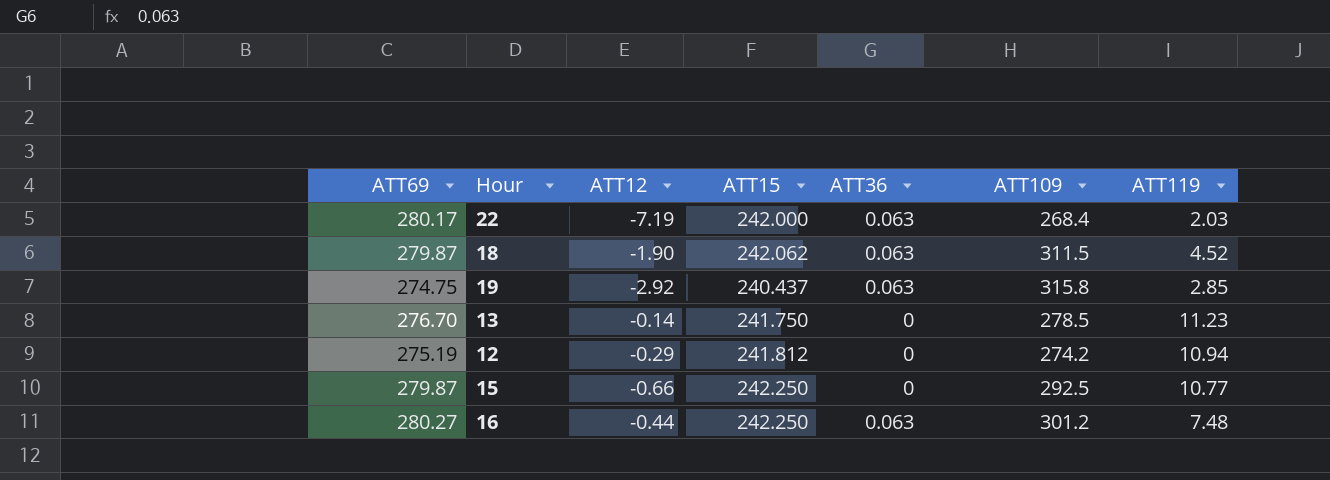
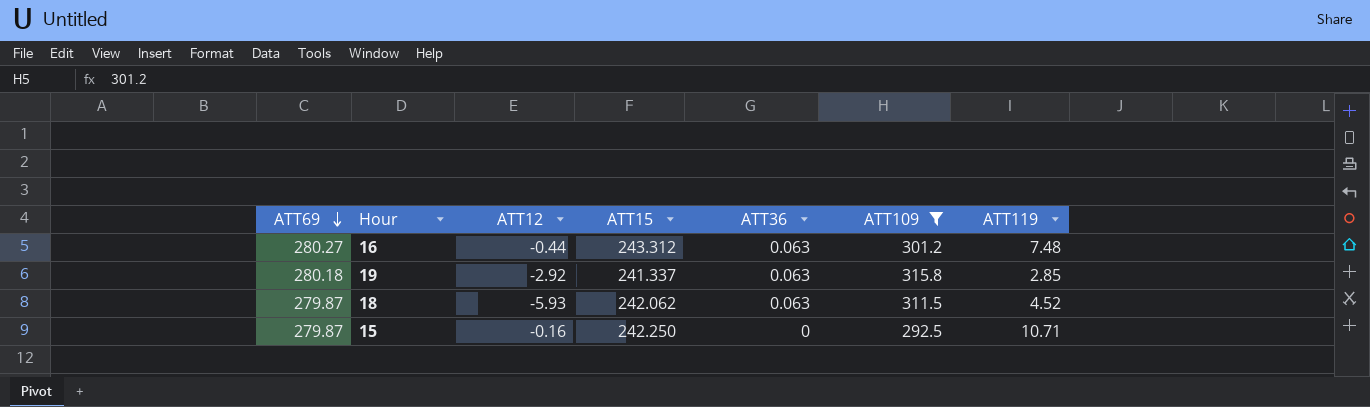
filter: none -> ATT109 >= 292.5
row order: none -> ATT69 descending
16 | ATT15: 242.250 -> 243.312
19 | ATT69: 274.75 -> 280.18
19 | ATT15: 240.437 -> 241.337
18 | ATT12: -1.90 -> -5.93
15 | ATT12: -0.66 -> -0.16
15 | ATT119: 10.77 -> 10.71

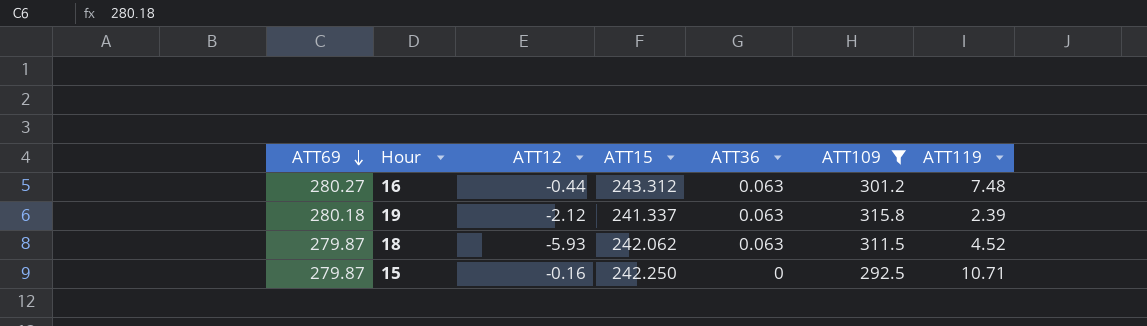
19 | ATT12: -2.92 -> -2.12
19 | ATT119: 2.85 -> 2.39

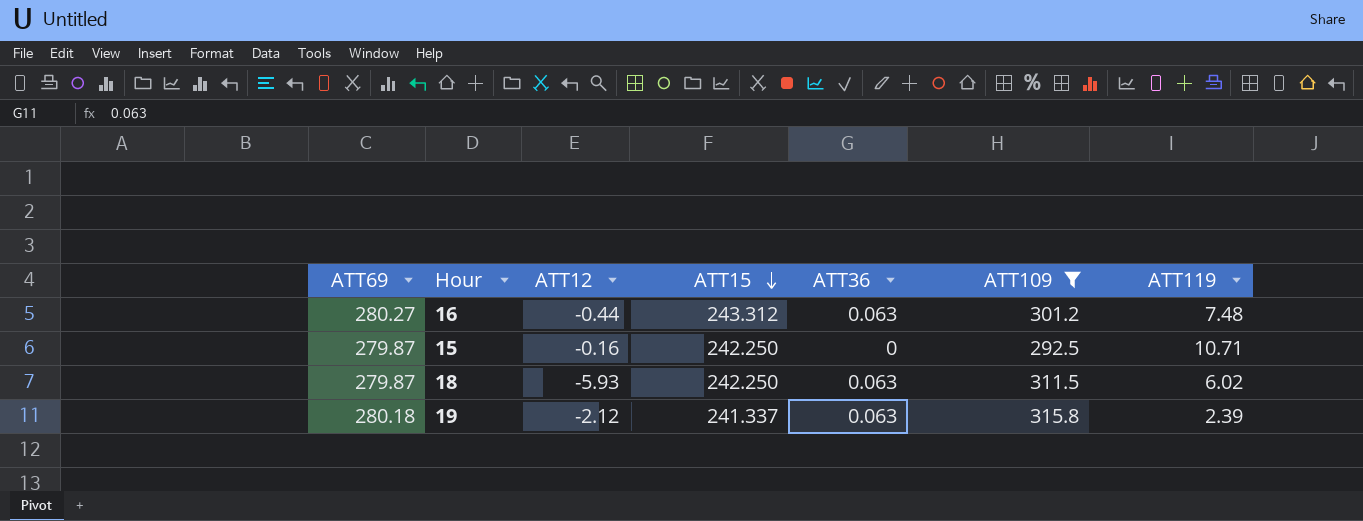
row order: ATT69 descending -> ATT15 descending
18 | ATT15: 242.062 -> 242.250
18 | ATT119: 4.52 -> 6.02

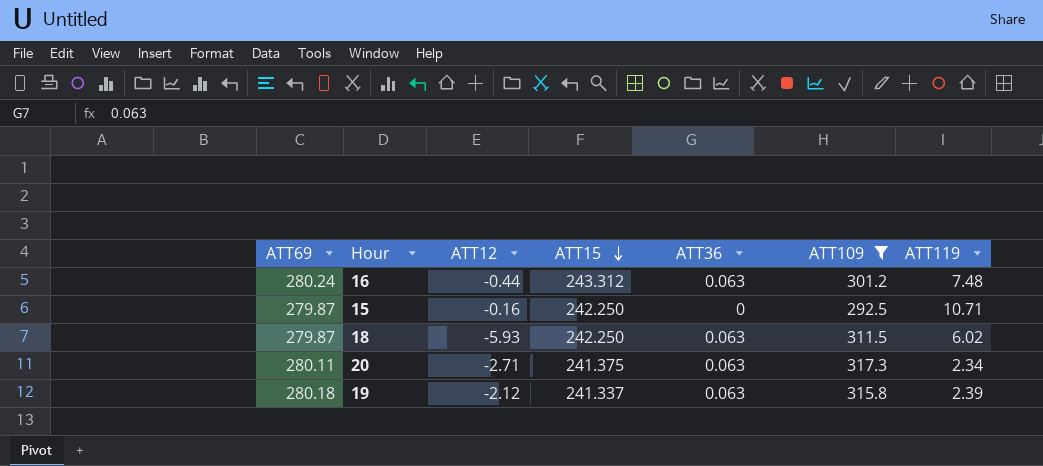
16 | ATT69: 280.27 -> 280.24
row 20: none -> 280.11 | -2.71 | 241.375 | 0.063 | 317.3 | 2.34

